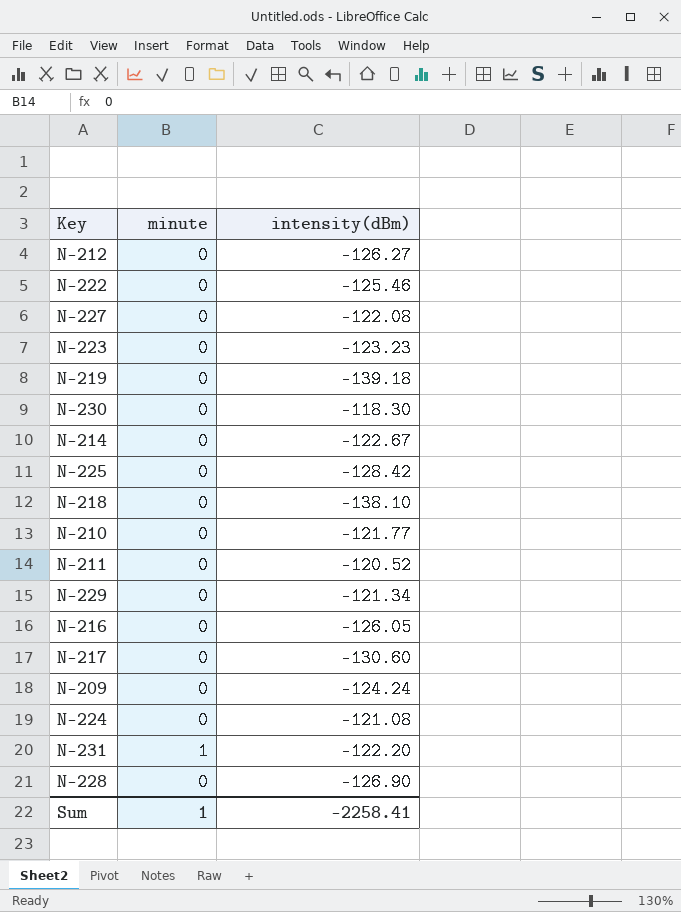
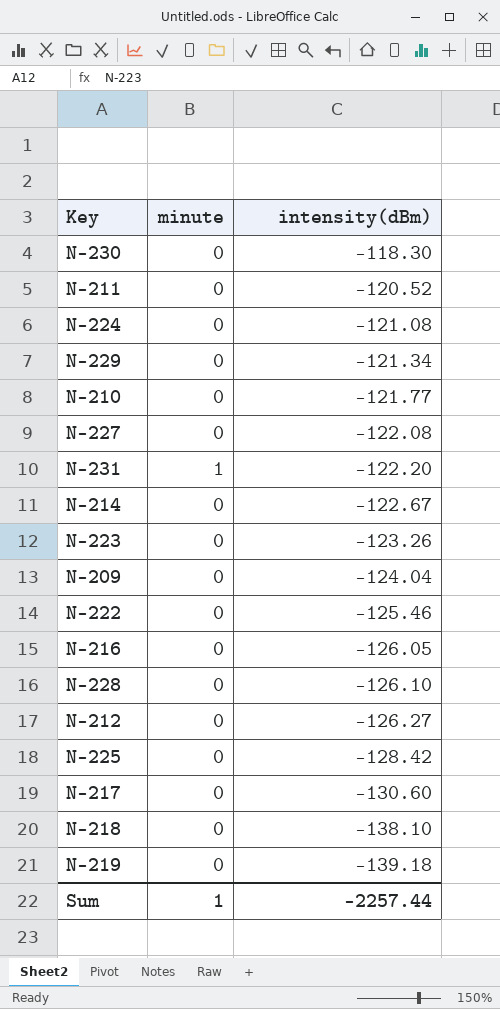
row order: none -> intensity(dBm) descending
N-223 | intensity(dBm): -123.23 -> -123.26
N-209 | intensity(dBm): -124.24 -> -124.04
N-228 | intensity(dBm): -126.90 -> -126.10
Sum | intensity(dBm): -2258.41 -> -2257.44

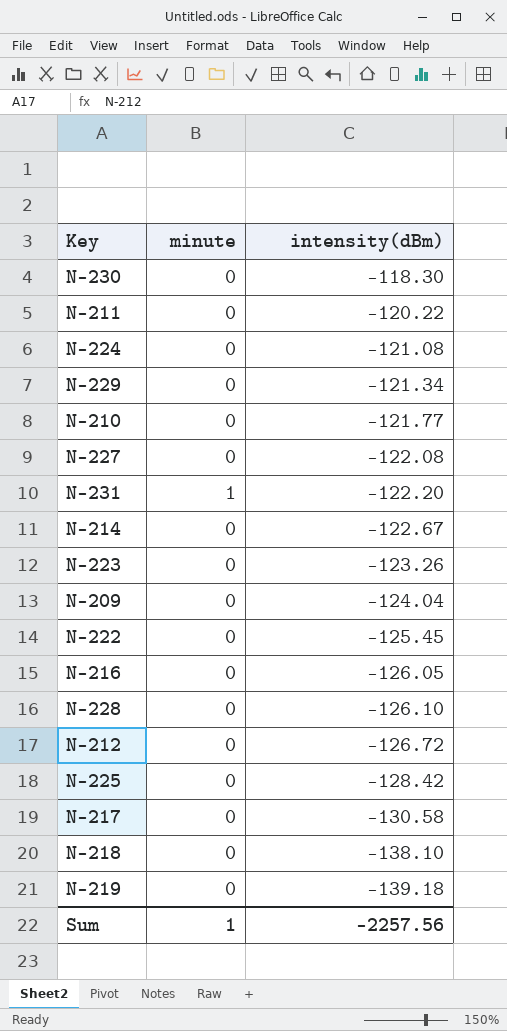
N-211 | intensity(dBm): -120.52 -> -120.22
N-222 | intensity(dBm): -125.46 -> -125.45
N-212 | intensity(dBm): -126.27 -> -126.72
N-217 | intensity(dBm): -130.60 -> -130.58
Sum | intensity(dBm): -2257.44 -> -2257.56

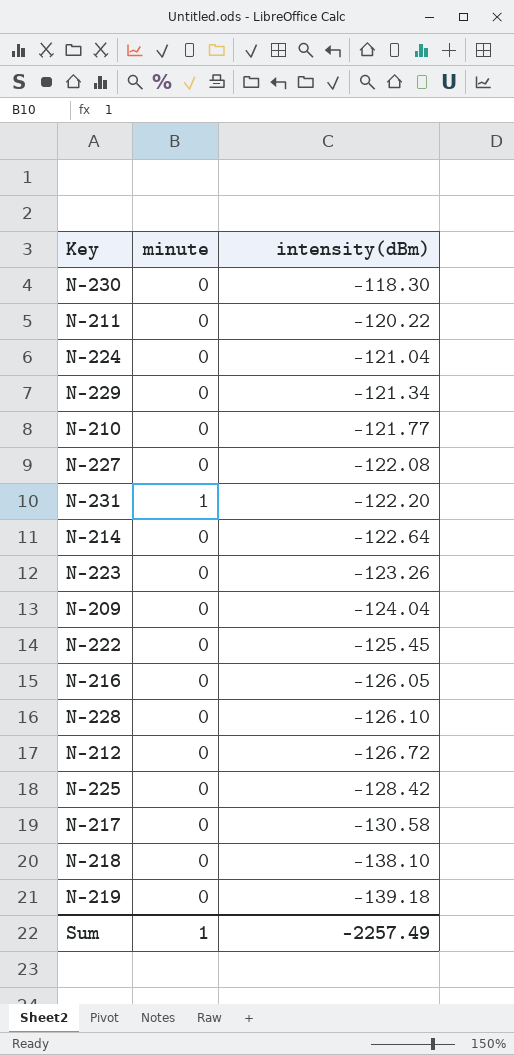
N-224 | intensity(dBm): -121.08 -> -121.04
N-214 | intensity(dBm): -122.67 -> -122.64
Sum | intensity(dBm): -2257.56 -> -2257.49

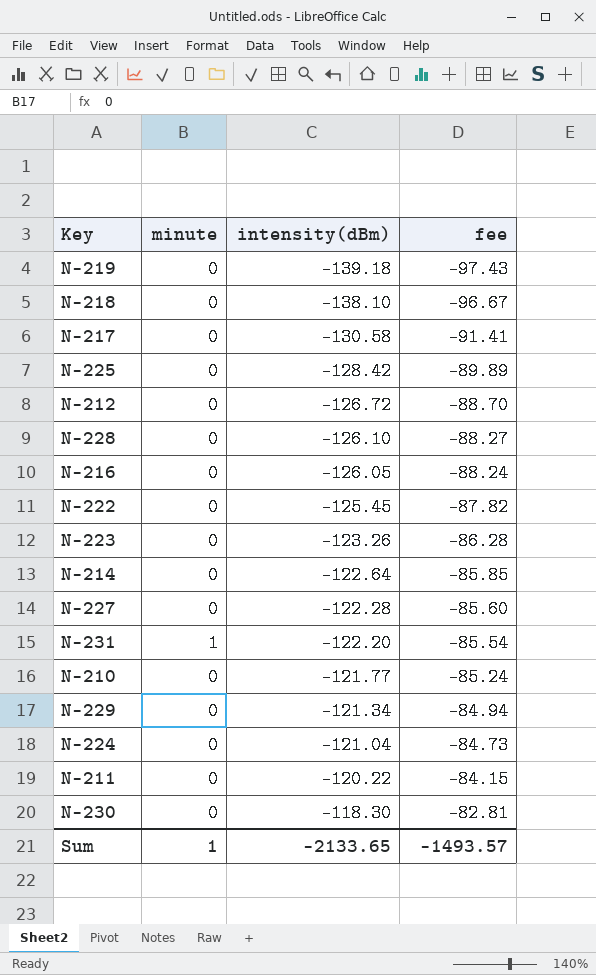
row order: intensity(dBm) descending -> intensity(dBm) ascending
column fee | formula: none -> [intensity(dBm)] * 0.7
row N-209: 0 | -124.04 -> none
N-227 | intensity(dBm): -122.08 -> -122.28
Sum | intensity(dBm): -2257.49 -> -2133.65

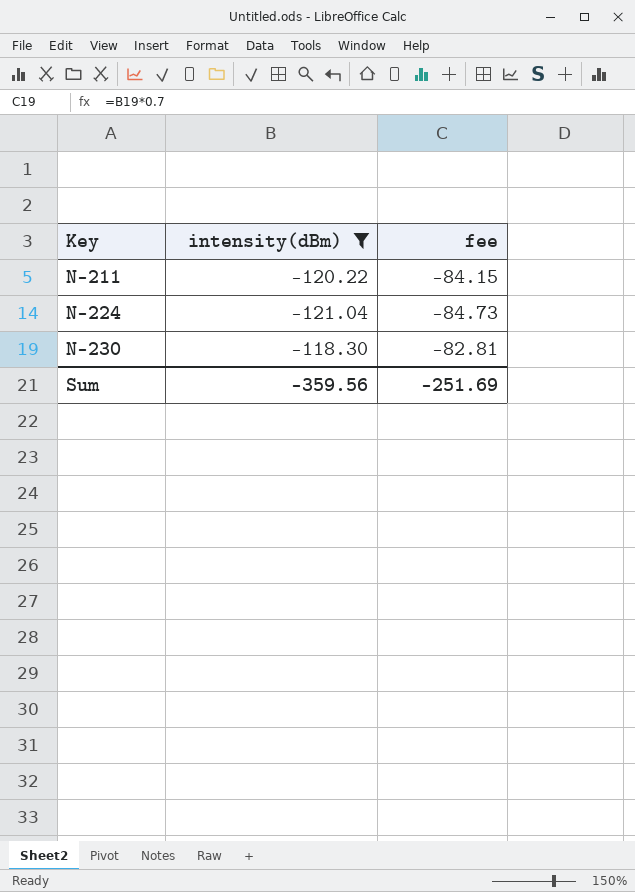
filter: none -> intensity(dBm) >= -121.04
row order: intensity(dBm) ascending -> Key ascending
column minute | position: 2 -> none
Sum | intensity(dBm): -2133.65 -> -359.56
Sum | fee: -1493.57 -> -251.69

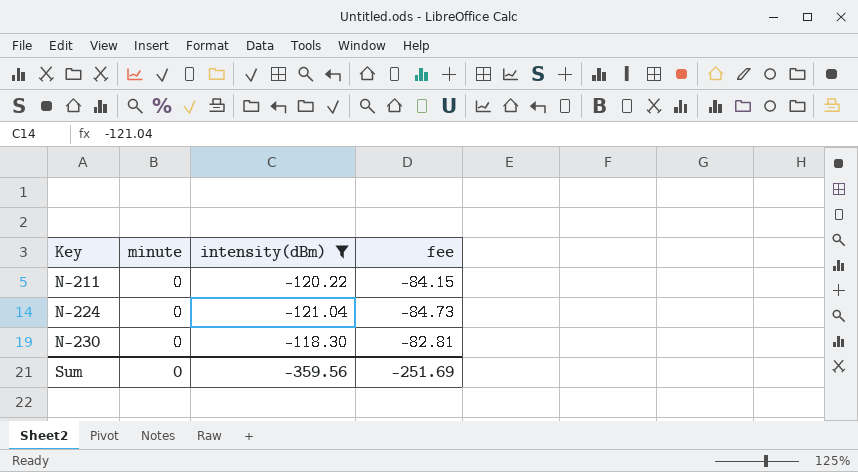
column minute | position: none -> 2

